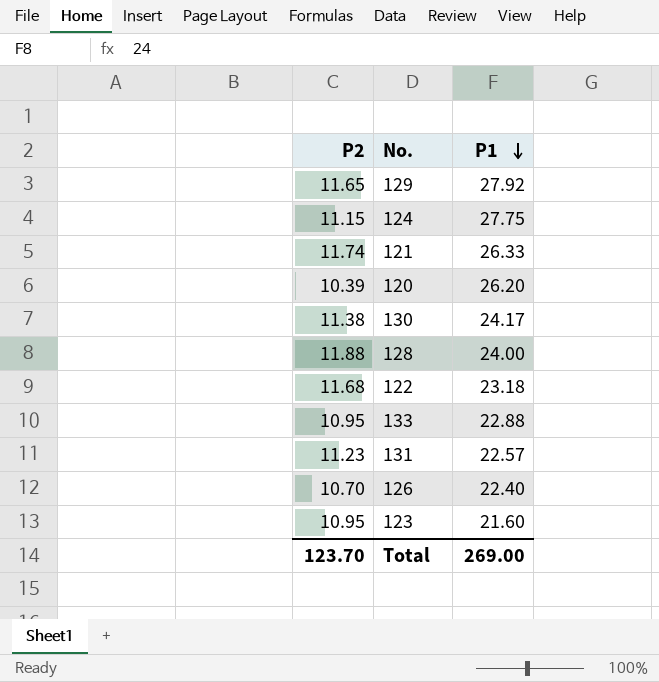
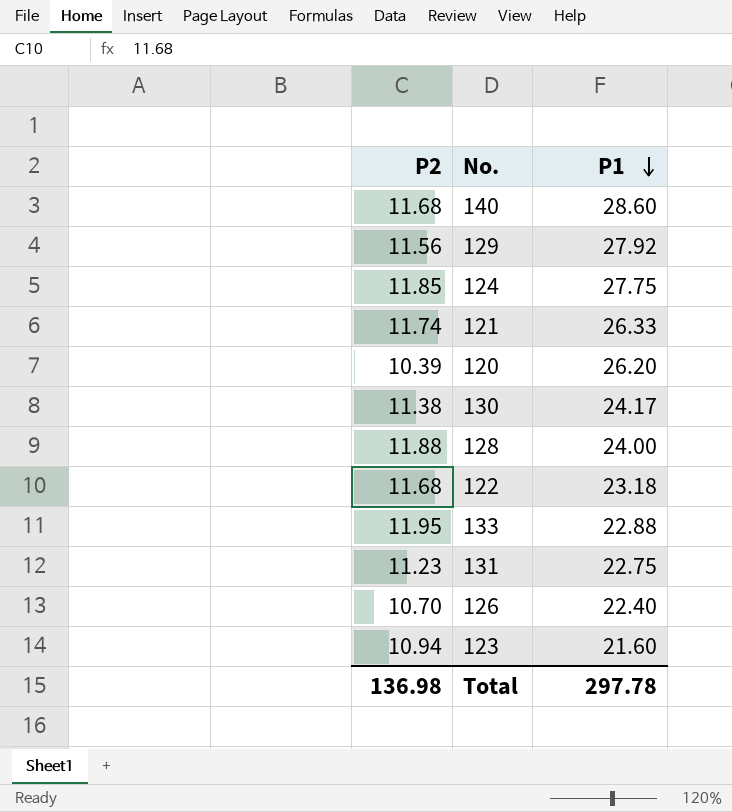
row 140: none -> 11.68 | 28.60
129 | P2: 11.65 -> 11.56
124 | P2: 11.15 -> 11.85
133 | P2: 10.95 -> 11.95
131 | P1: 22.57 -> 22.75
123 | P2: 10.95 -> 10.94
Total | P2: 123.70 -> 136.98
Total | P1: 269.00 -> 297.78

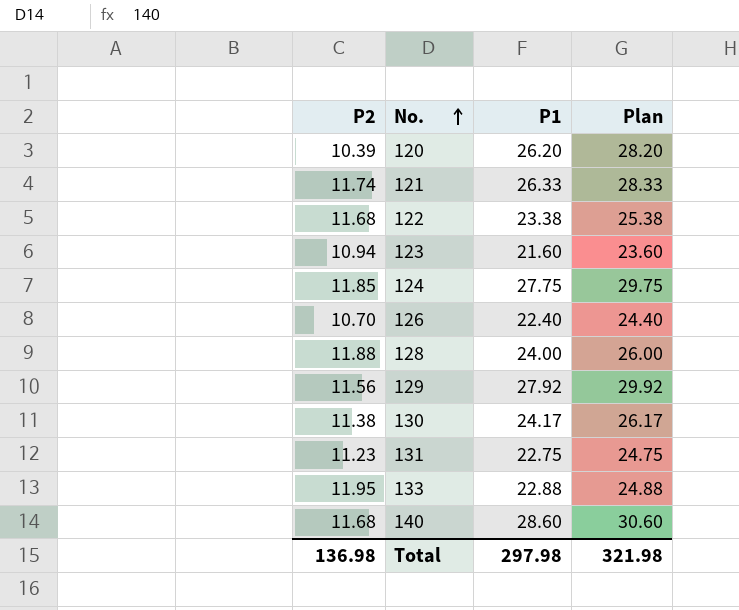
row order: P1 descending -> No. ascending
column Plan | formula: none -> [P1] + 2
122 | P1: 23.18 -> 23.38
Total | P1: 297.78 -> 297.98

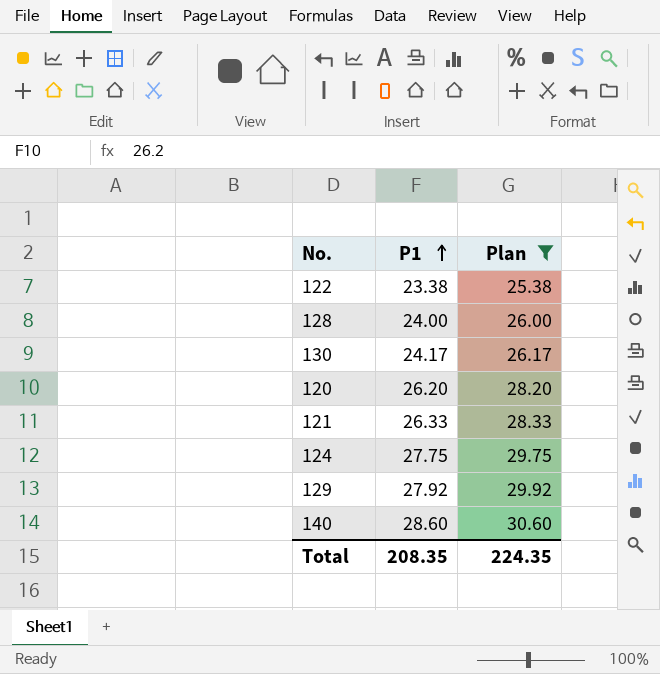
filter: none -> Plan >= 25.38
row order: No. ascending -> P1 ascending
column P2 | position: 1 -> none
Total | P1: 297.98 -> 208.35
Total | Plan: 321.98 -> 224.35

